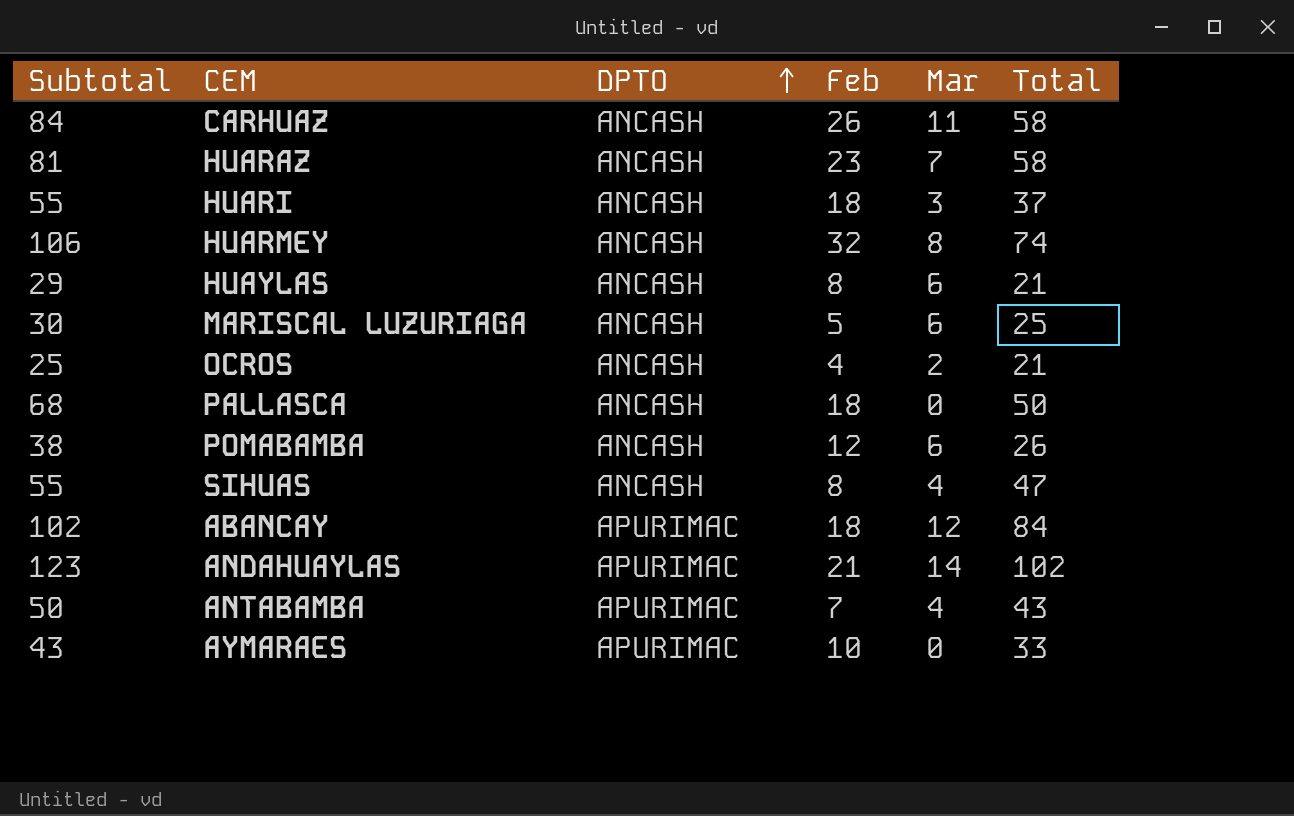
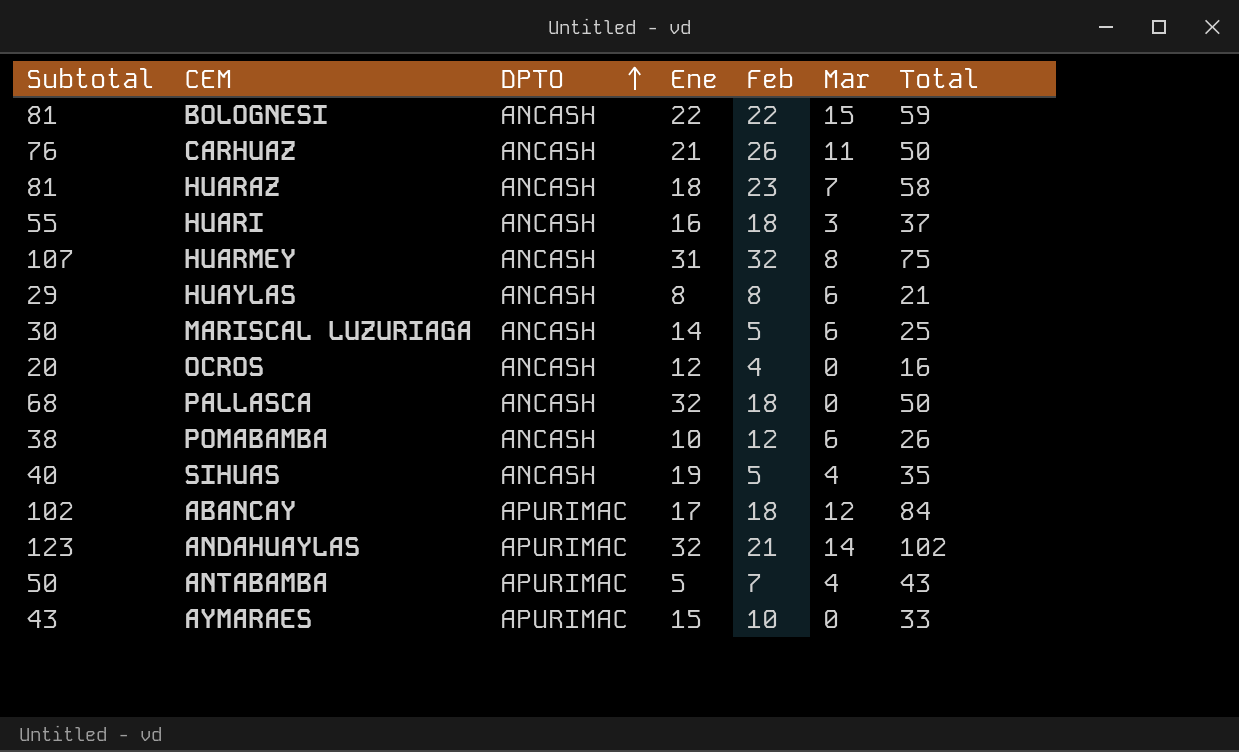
column Ene | position: none -> 4
row BOLOGNESI: none -> 81 | ANCASH | 22 | 22 | 15 | 59
CARHUAZ | Subtotal: 84 -> 76
CARHUAZ | Total: 58 -> 50
HUARMEY | Subtotal: 106 -> 107
HUARMEY | Total: 74 -> 75
OCROS | Subtotal: 25 -> 20
OCROS | Mar: 2 -> 0
OCROS | Total: 21 -> 16
SIHUAS | Subtotal: 55 -> 40
SIHUAS | Feb: 8 -> 5
SIHUAS | Total: 47 -> 35

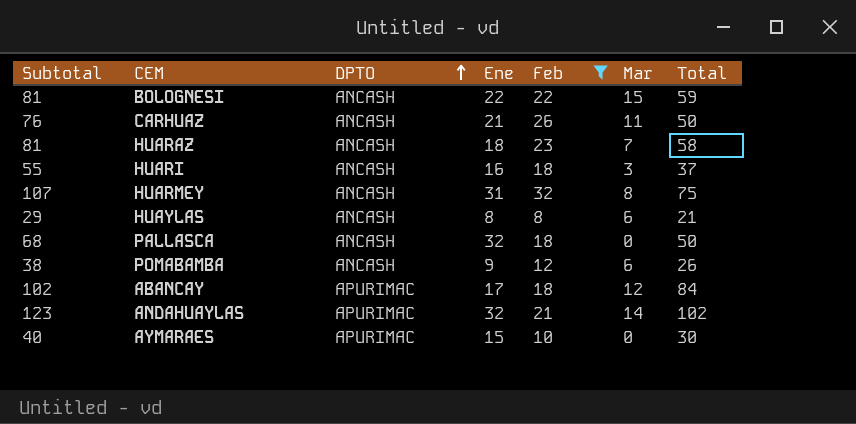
filter: none -> Feb >= 8
POMABAMBA | Ene: 10 -> 9
AYMARAES | Subtotal: 43 -> 40
AYMARAES | Total: 33 -> 30

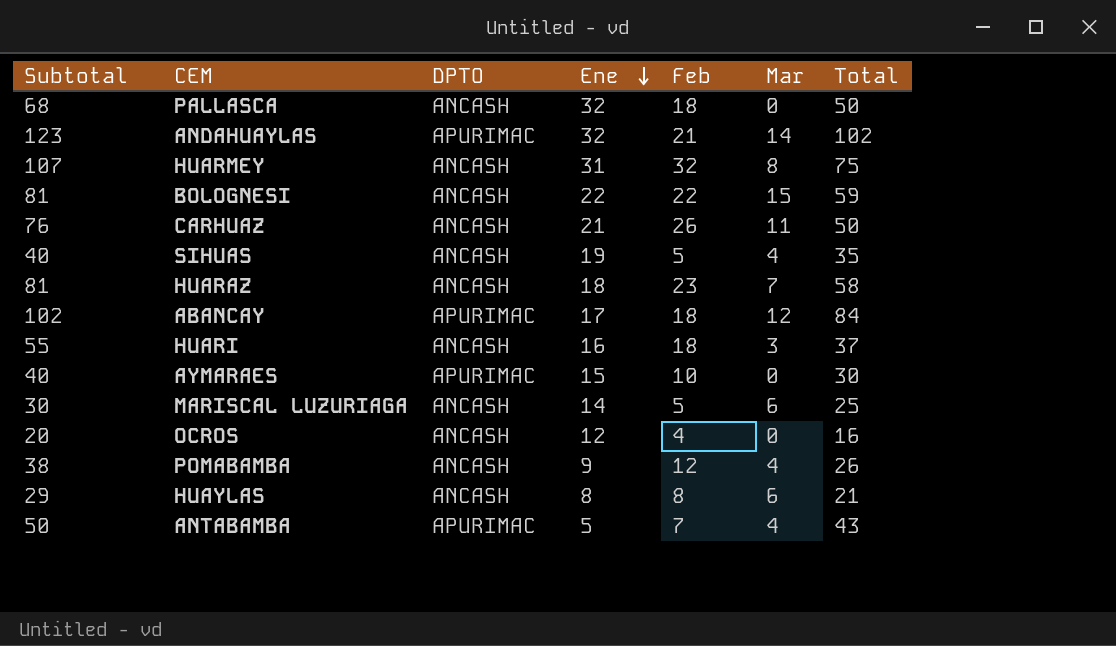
filter: Feb >= 8 -> none
row order: DPTO ascending -> Ene descending
POMABAMBA | Mar: 6 -> 4

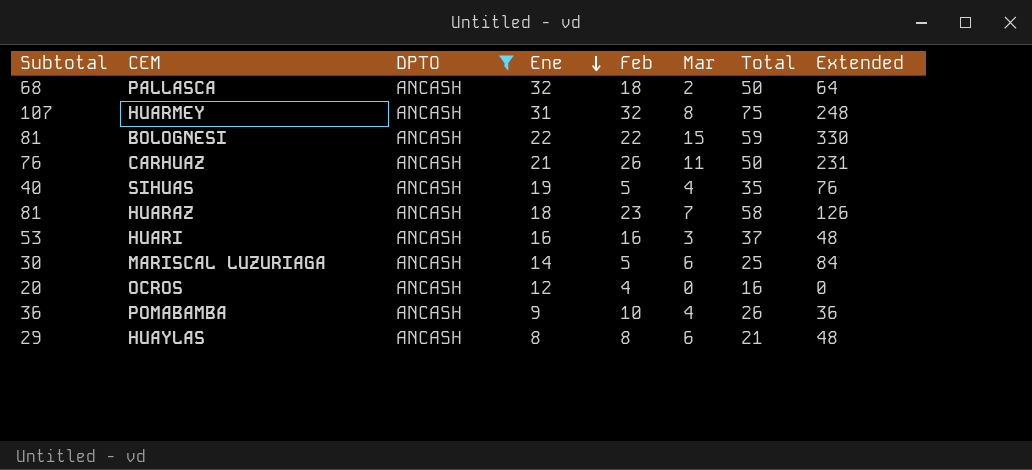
filter: none -> DPTO = ANCASH
column Extended | formula: none -> [Ene] * [Mar]
PALLASCA | Mar: 0 -> 2
HUARI | Subtotal: 55 -> 53
HUARI | Feb: 18 -> 16
POMABAMBA | Subtotal: 38 -> 36
POMABAMBA | Feb: 12 -> 10

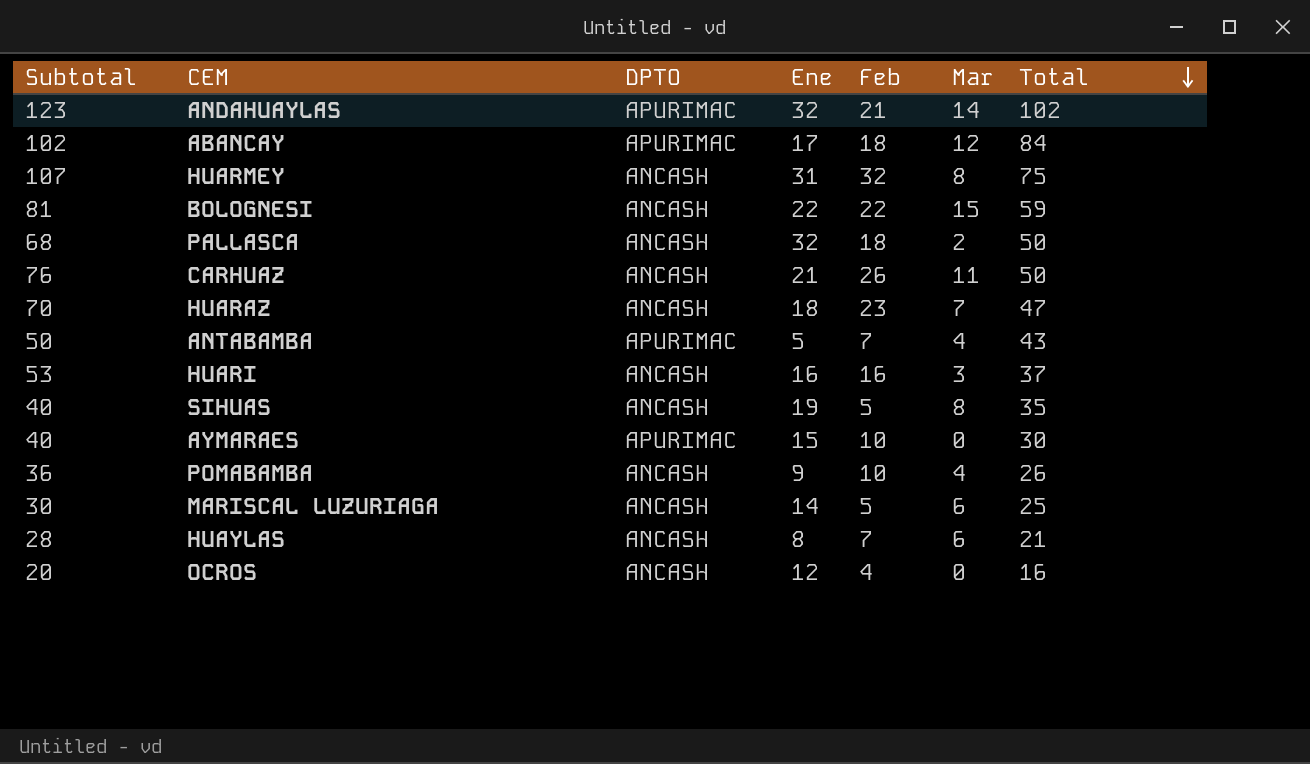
filter: DPTO = ANCASH -> none
row order: Ene descending -> Total descending
column Extended | formula: [Ene] * [Mar] -> none
HUARAZ | Subtotal: 81 -> 70
HUARAZ | Total: 58 -> 47
SIHUAS | Mar: 4 -> 8
HUAYLAS | Subtotal: 29 -> 28
HUAYLAS | Feb: 8 -> 7

